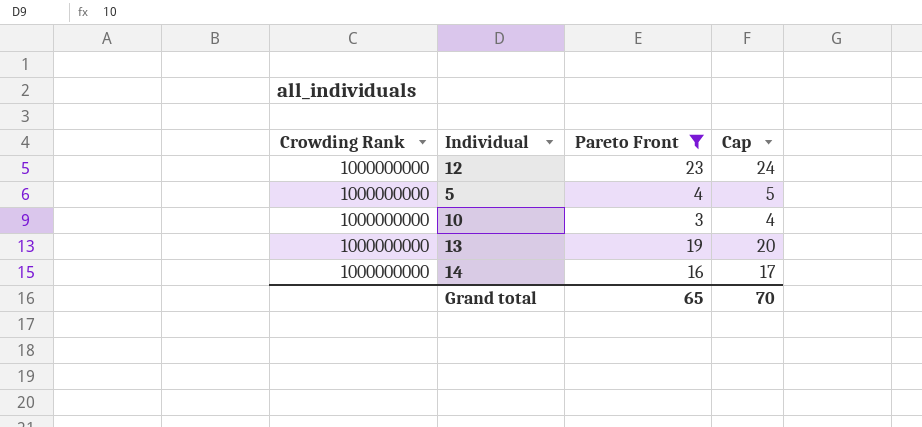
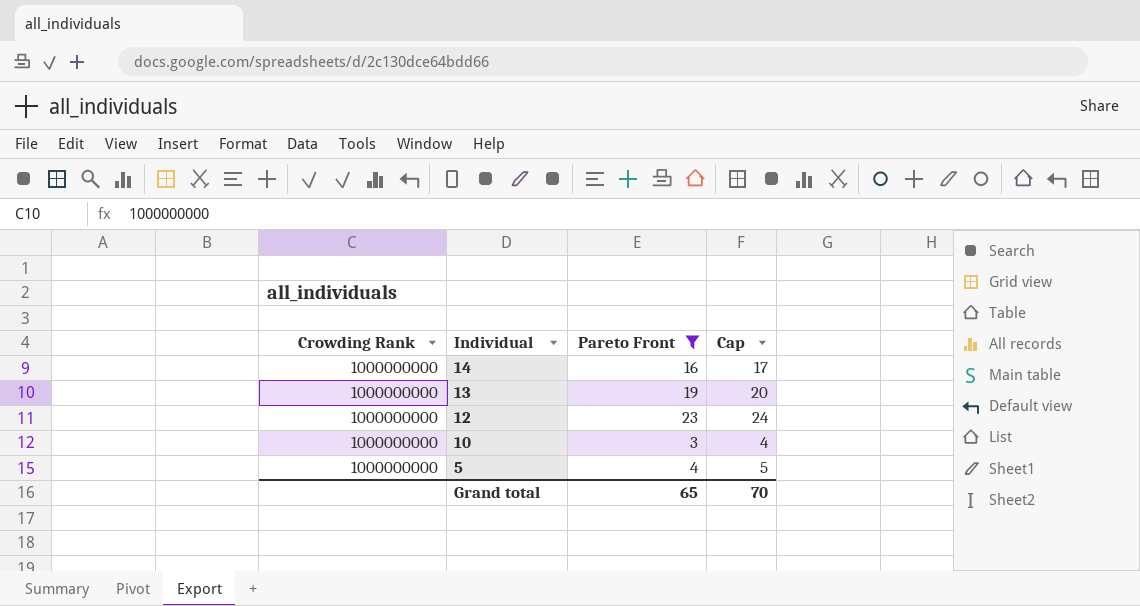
row order: none -> Individual descending

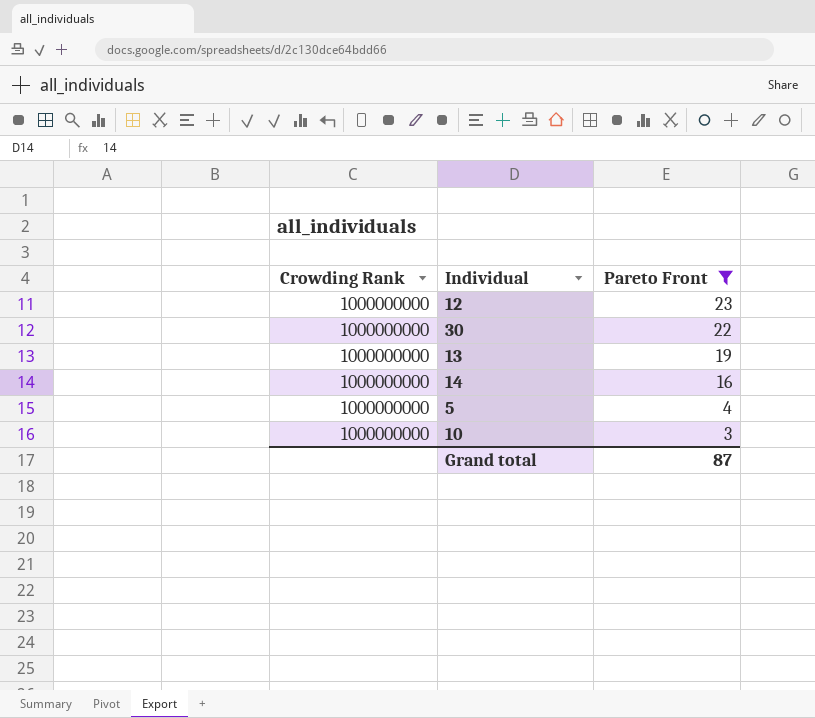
row order: Individual descending -> Pareto Front descending
column Cap | formula: [Pareto Front] + 1 -> none
row 30: none -> 1000000000 | 22
Grand total | Pareto Front: 65 -> 87

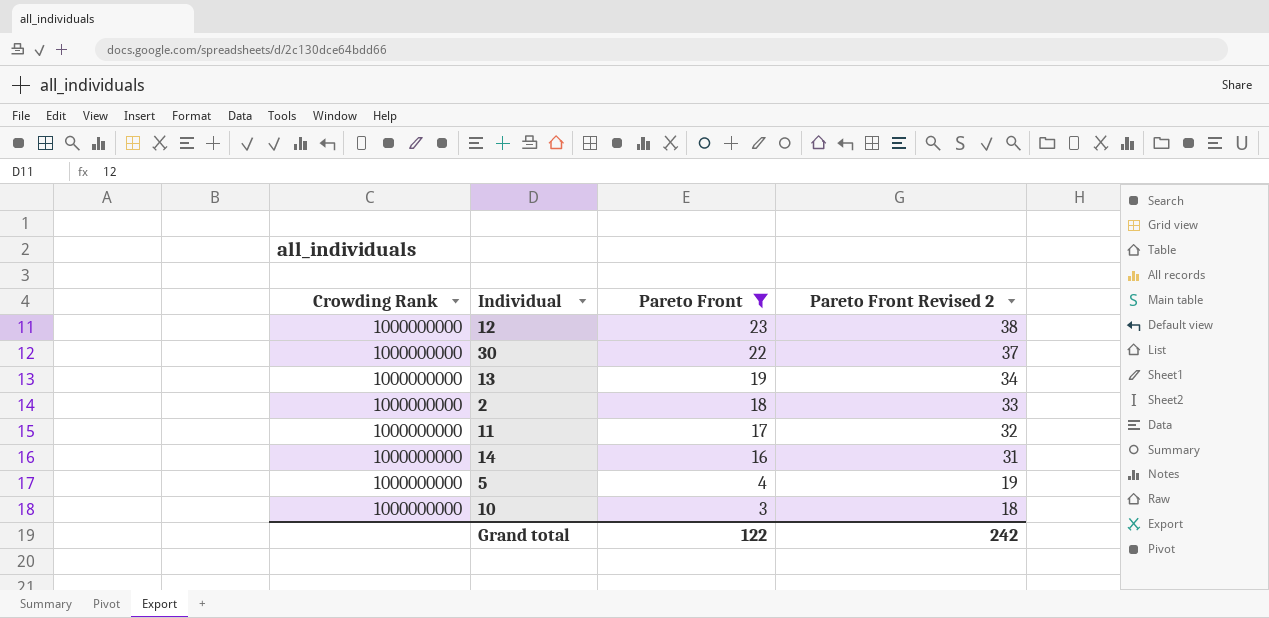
column Pareto Front Revised 2 | formula: none -> [Pareto Front] + 15
row 2: none -> 1000000000 | 18 | 33
row 11: none -> 1000000000 | 17 | 32
Grand total | Pareto Front: 87 -> 122

